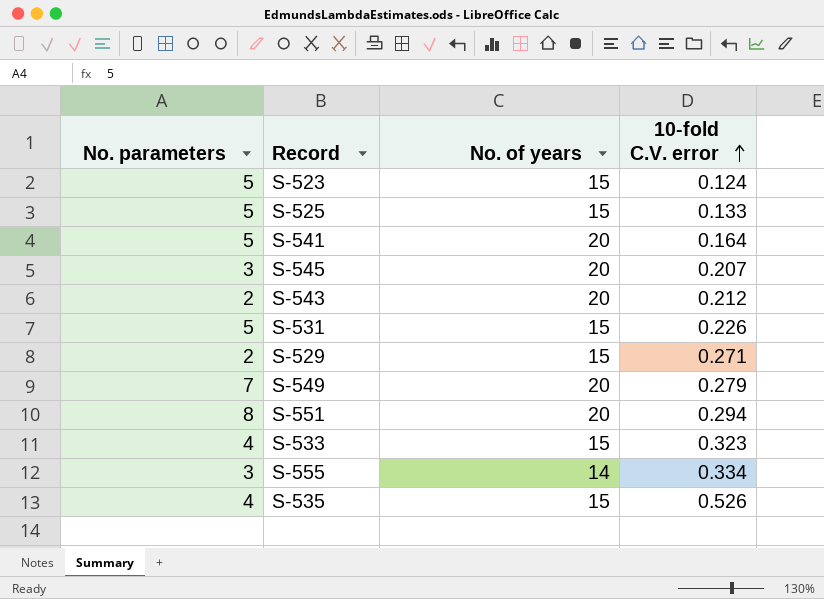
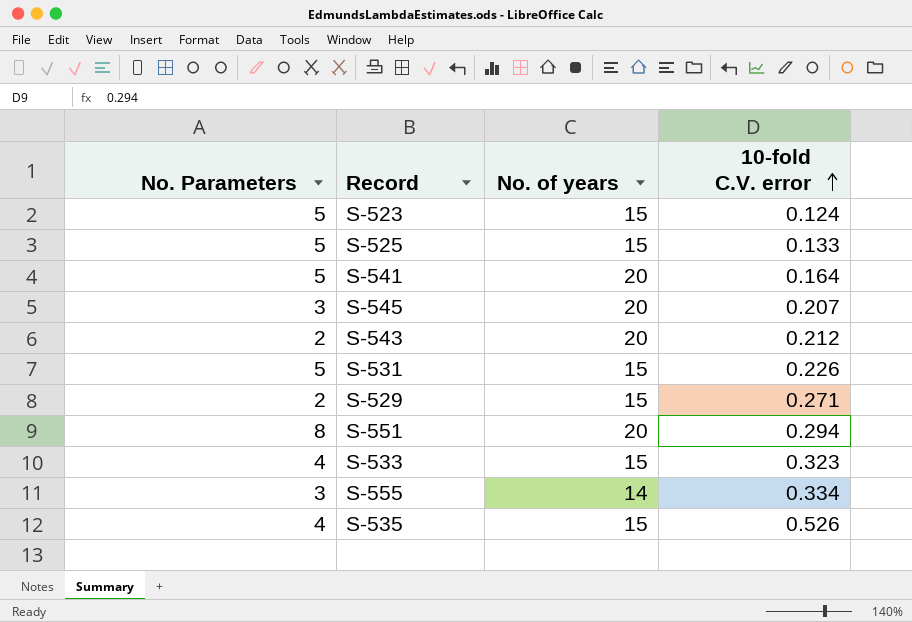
column name: No. parameters -> No. Parameters
row S-549: 7 | 20 | 0.279 -> none

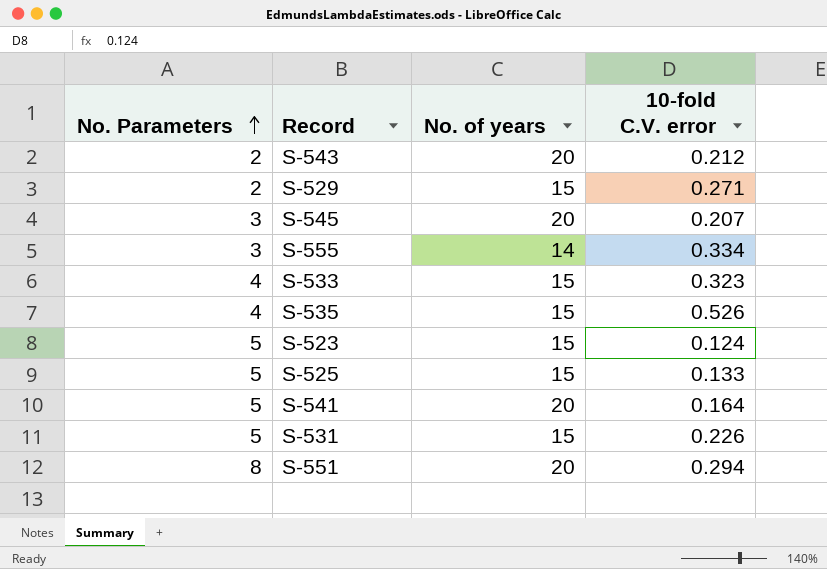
row order: 10-fold C.V. error ascending -> No. Parameters ascending

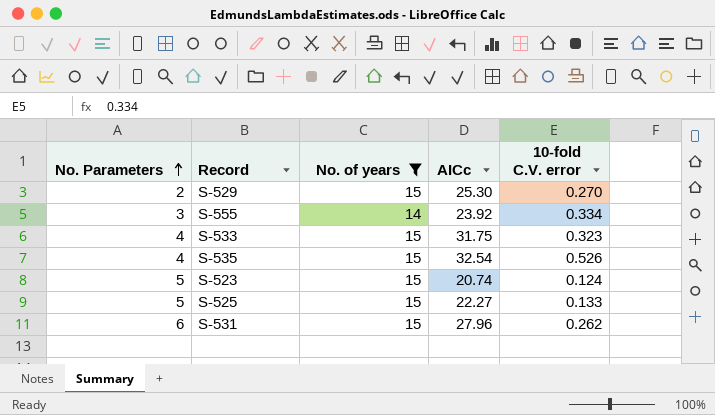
filter: none -> No. of years != 20
column AICc | position: none -> 4
S-529 | 10-fold C.V. error: 0.271 -> 0.270
S-531 | No. Parameters: 5 -> 6
S-531 | 10-fold C.V. error: 0.226 -> 0.262

